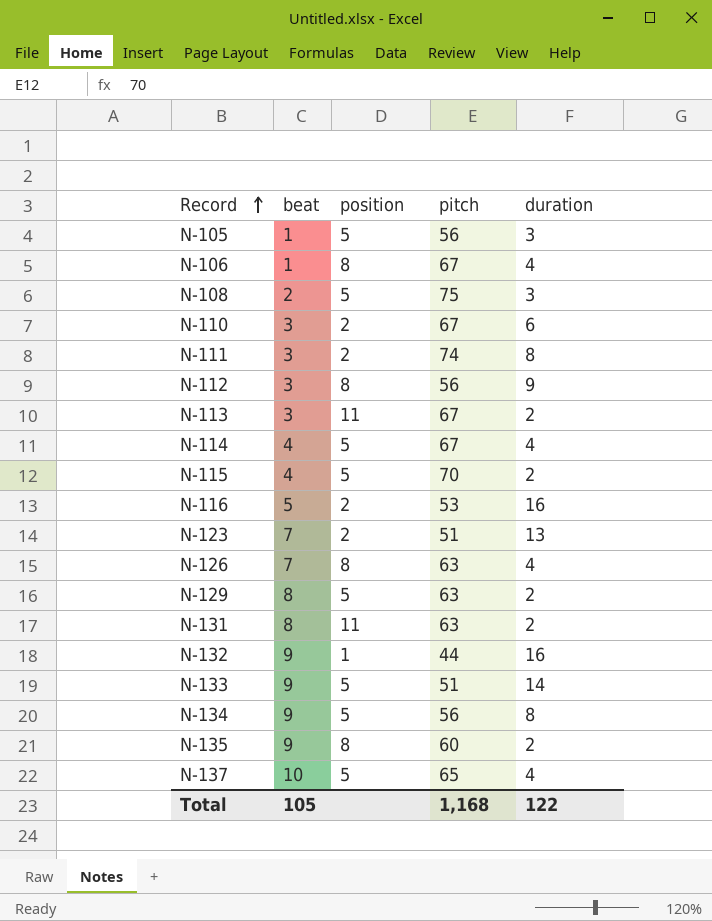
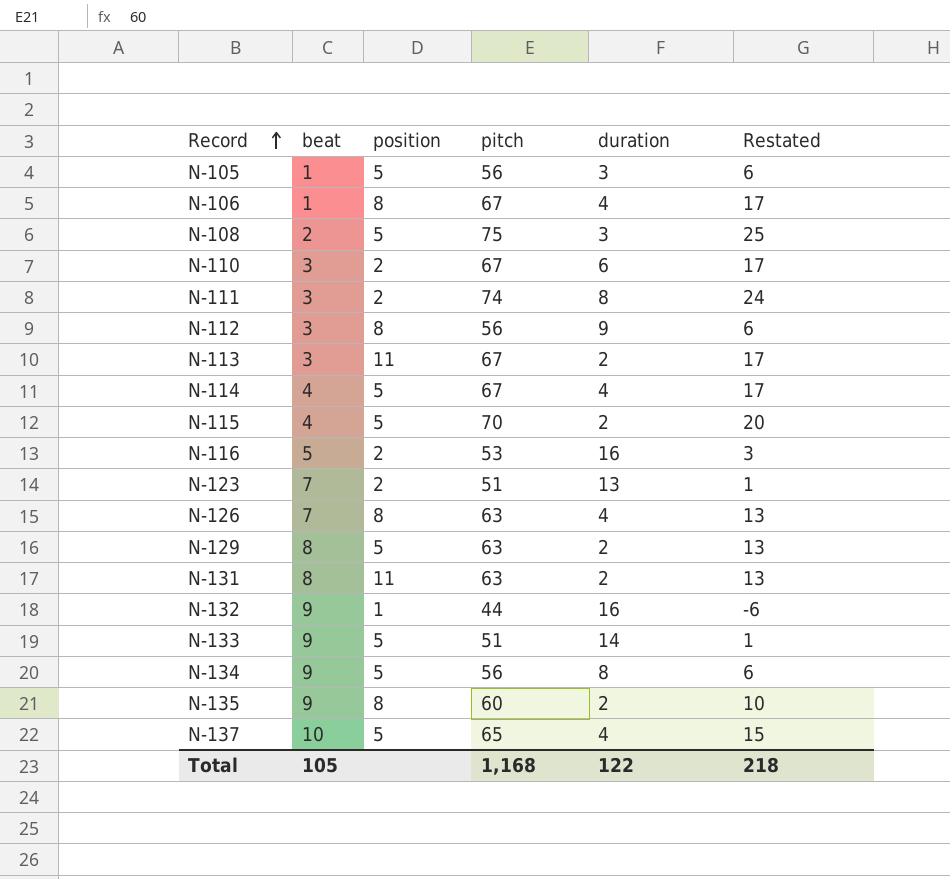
column Restated | formula: none -> [pitch] - 50

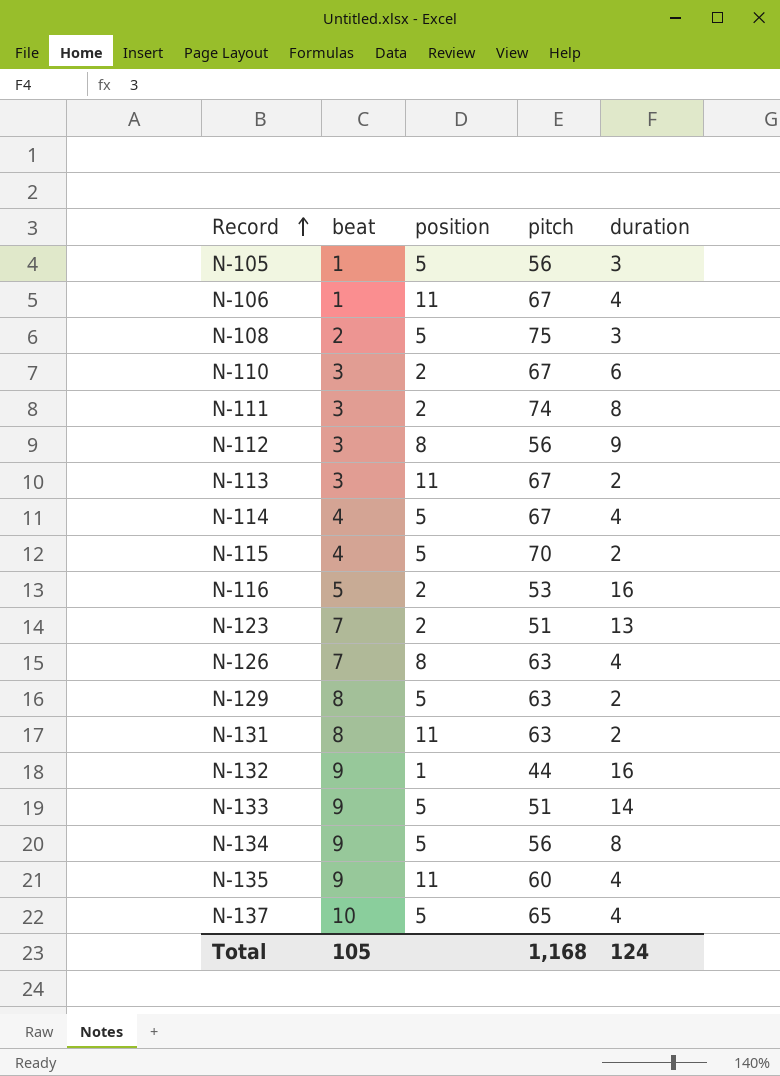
column Restated | formula: [pitch] - 50 -> none
N-106 | position: 8 -> 11
N-135 | position: 8 -> 11
N-135 | duration: 2 -> 4
Total | duration: 122 -> 124

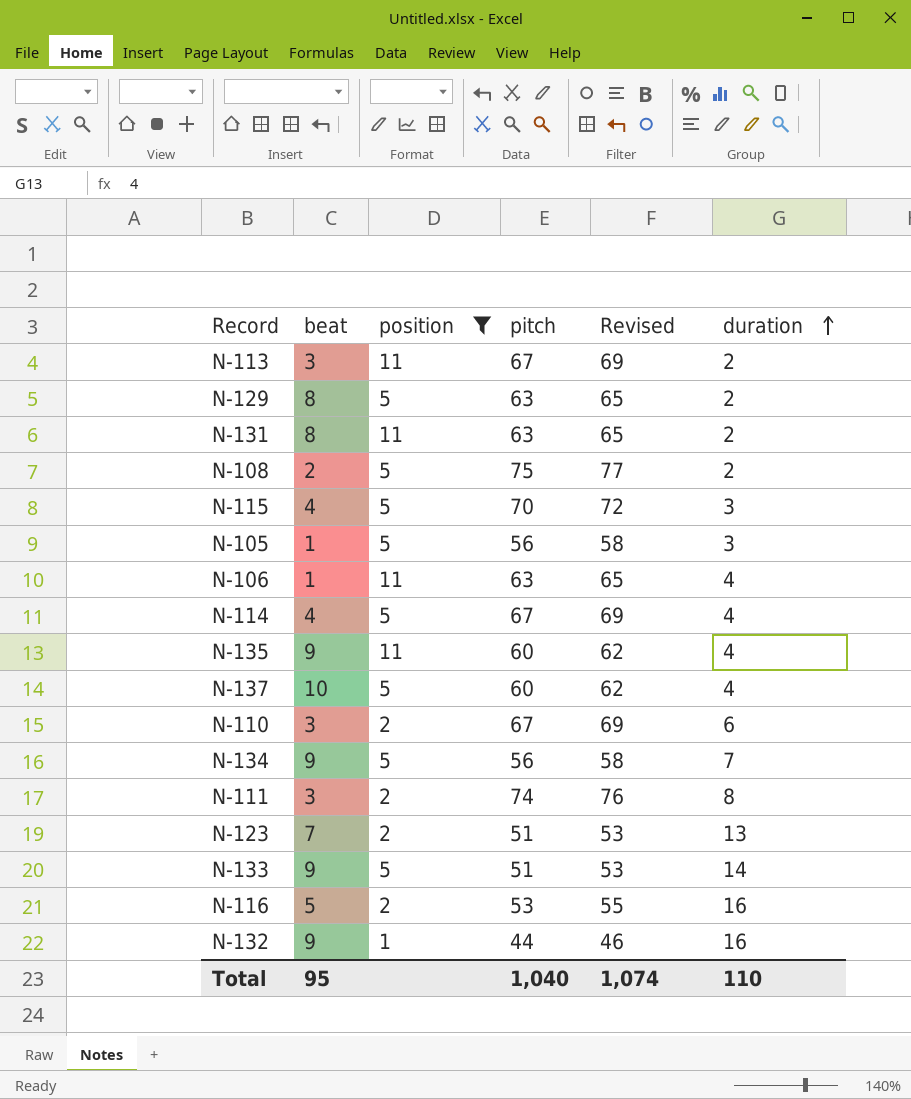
filter: none -> position != 8
row order: Record ascending -> duration ascending
column Revised | formula: none -> [pitch] + 2
N-108 | duration: 3 -> 2
N-115 | duration: 2 -> 3
N-106 | pitch: 67 -> 63
N-137 | pitch: 65 -> 60
N-134 | duration: 8 -> 7
Total | beat: 105 -> 95
Total | pitch: 1,168 -> 1,040
Total | duration: 124 -> 110

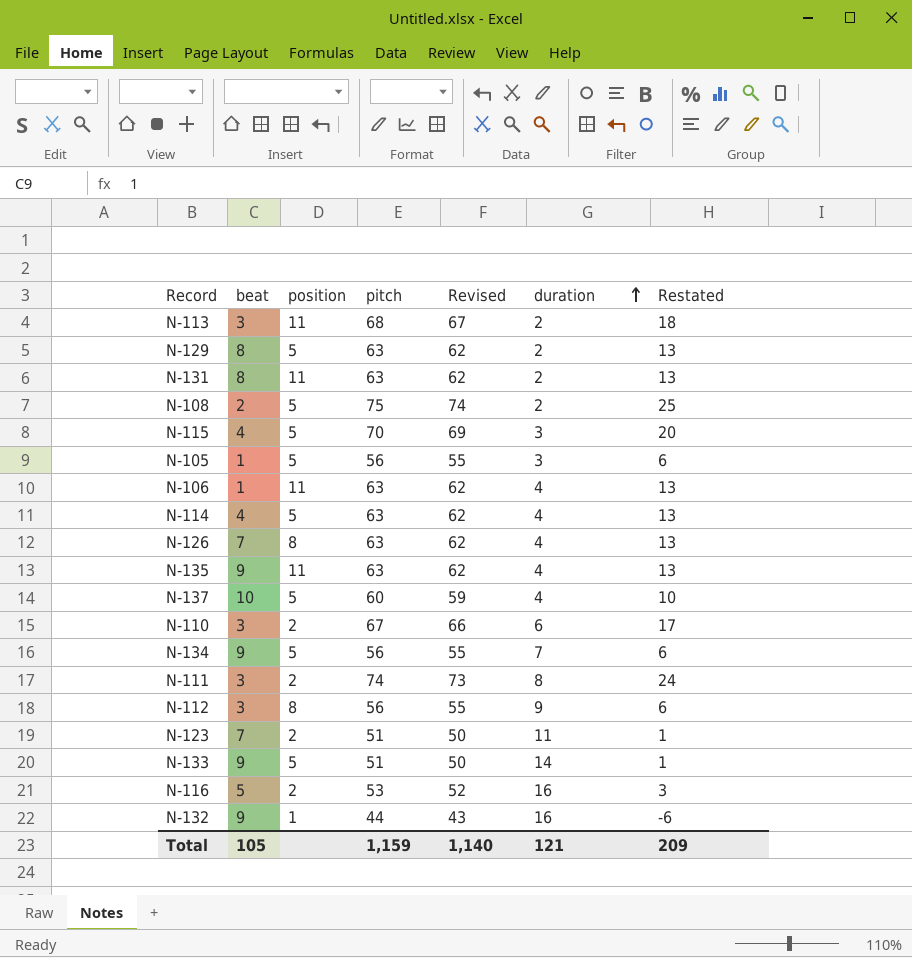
filter: position != 8 -> none
column Revised | formula: [pitch] + 2 -> [pitch] - 1
column Restated | formula: none -> [pitch] - 50
N-113 | pitch: 67 -> 68
N-114 | pitch: 67 -> 63
N-135 | pitch: 60 -> 63
N-123 | duration: 13 -> 11
Total | beat: 95 -> 105
Total | pitch: 1,040 -> 1,159
Total | Revised: 1,074 -> 1,140
Total | duration: 110 -> 121

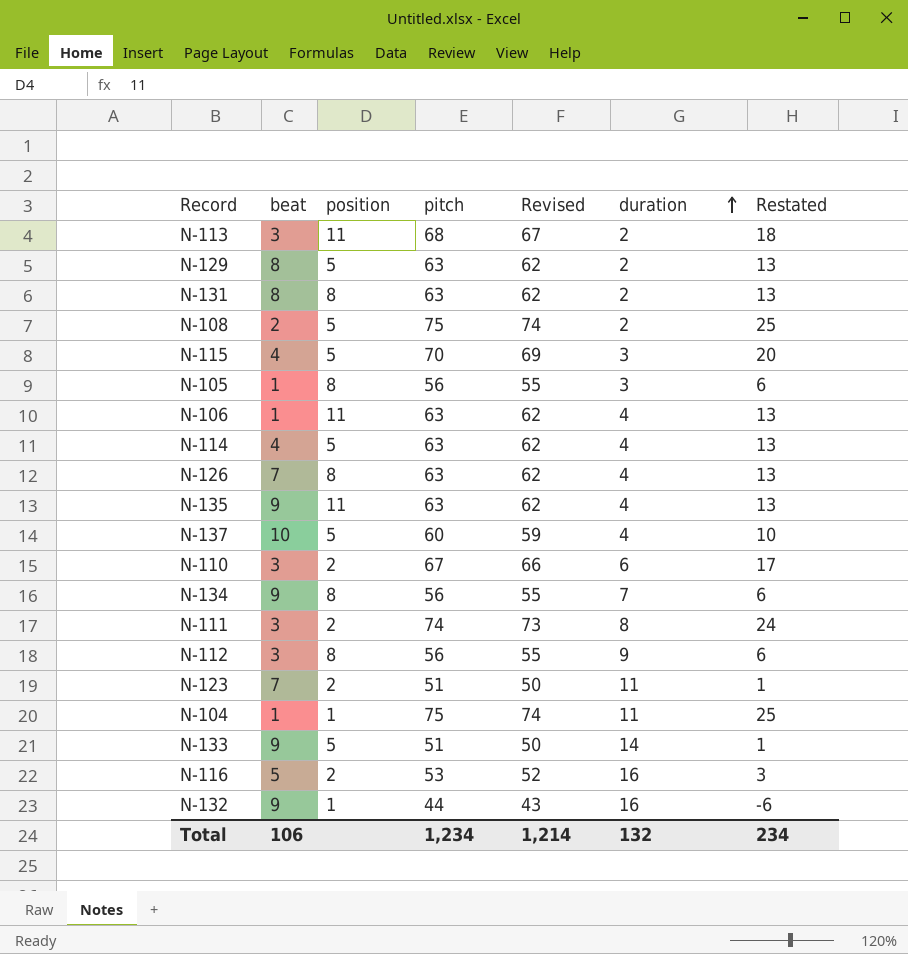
N-131 | position: 11 -> 8
N-105 | position: 5 -> 8
N-134 | position: 5 -> 8
row N-104: none -> 1 | 1 | 75 | 74 | 11 | 25
Total | beat: 105 -> 106
Total | pitch: 1,159 -> 1,234
Total | Revised: 1,140 -> 1,214
Total | duration: 121 -> 132
Total | Restated: 209 -> 234

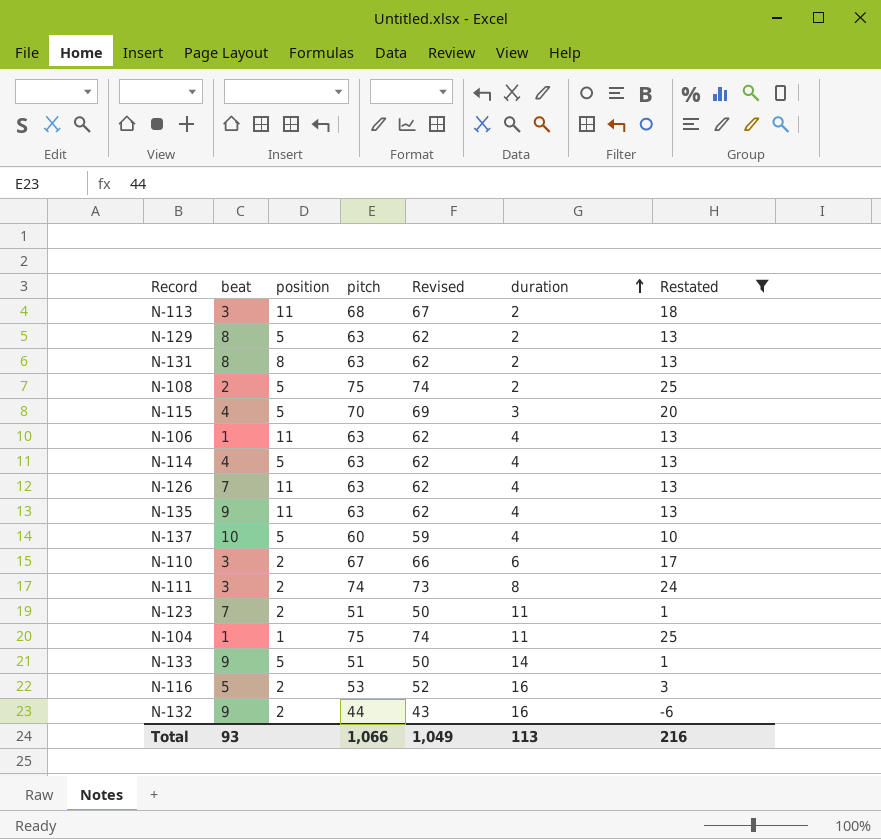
filter: none -> Restated != 6
N-126 | position: 8 -> 11
N-132 | position: 1 -> 2
Total | beat: 106 -> 93
Total | pitch: 1,234 -> 1,066
Total | Revised: 1,214 -> 1,049
Total | duration: 132 -> 113
Total | Restated: 234 -> 216

